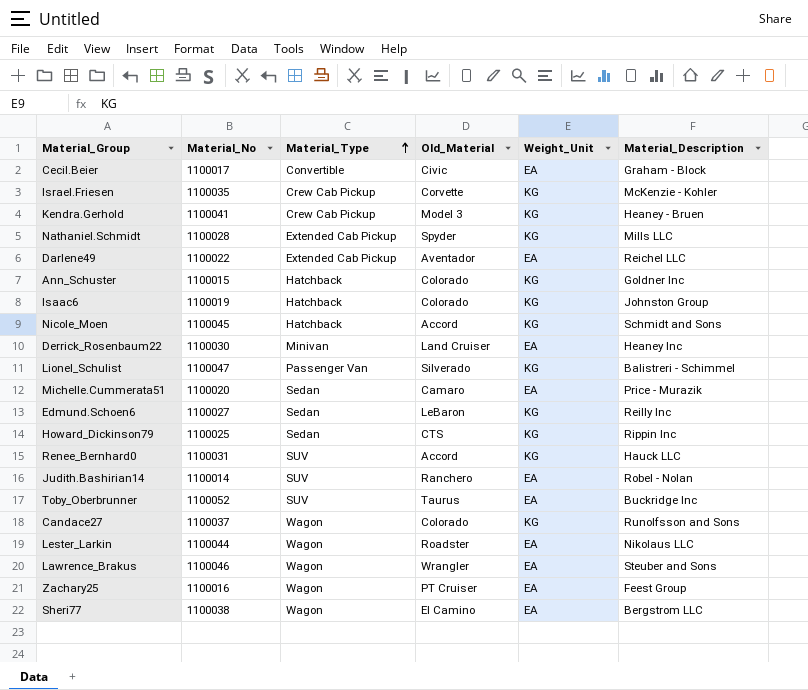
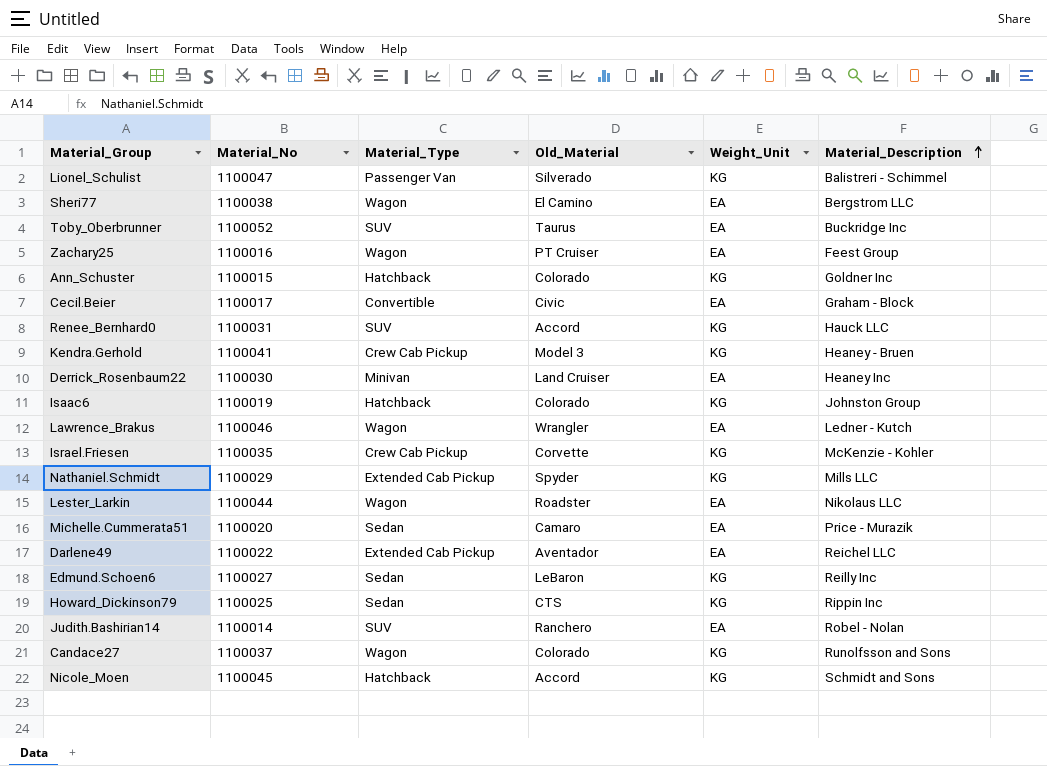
row order: Material_Type ascending -> Material_Description ascending
Lawrence_Brakus | Material_Description: Steuber and Sons -> Ledner - Kutch
Nathaniel.Schmidt | Material_No: 1100028 -> 1100029

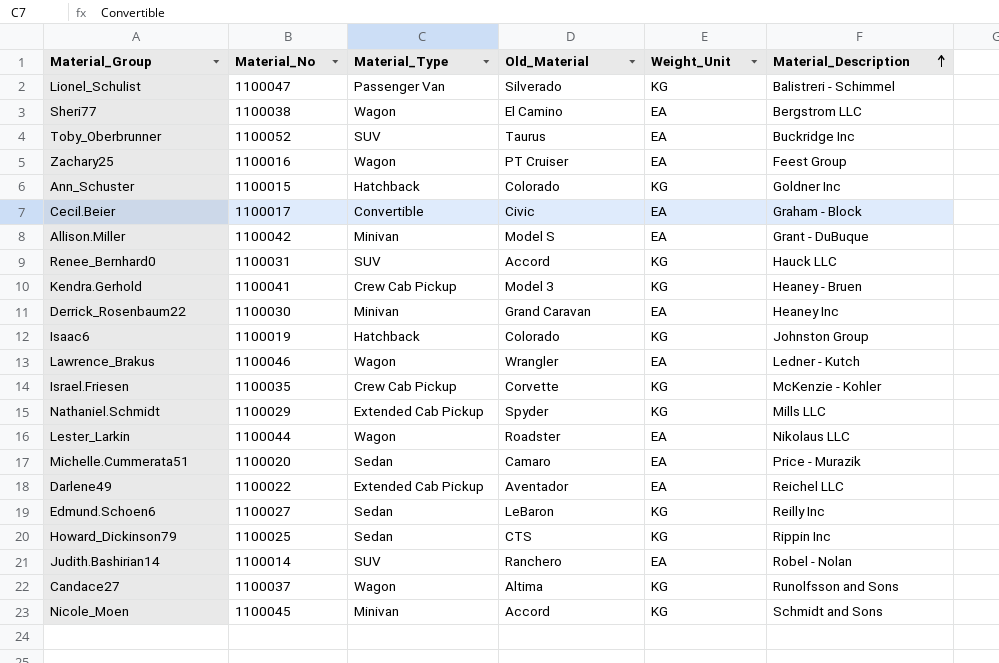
row Allison.Miller: none -> 1100042 | Minivan | Model S | EA | Grant - DuBuque
Derrick_Rosenbaum22 | Old_Material: Land Cruiser -> Grand Caravan
Candace27 | Old_Material: Colorado -> Altima
Nicole_Moen | Material_Type: Hatchback -> Minivan

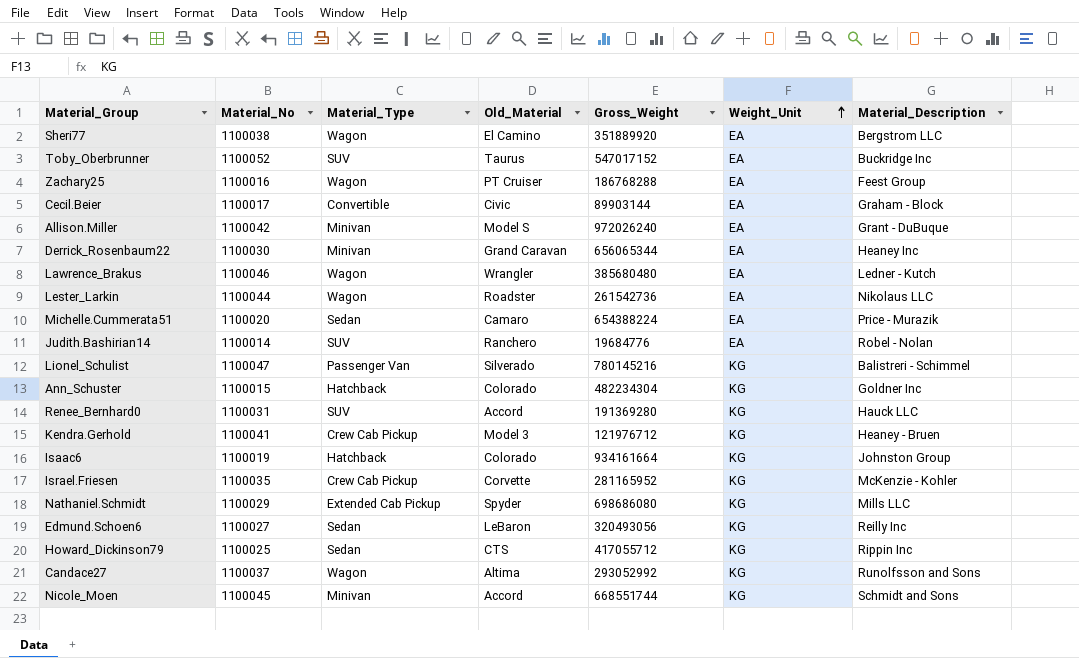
row order: Material_Description ascending -> Weight_Unit ascending
column Gross_Weight | position: none -> 5
row Darlene49: 1100022 | Extended Cab Pickup | Aventador | EA | Reichel LLC -> none

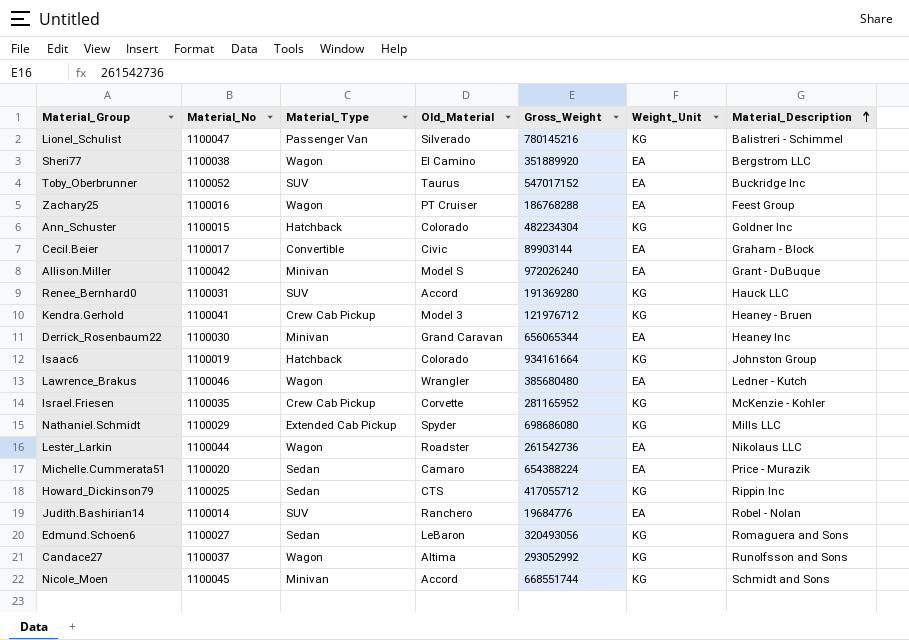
row order: Weight_Unit ascending -> Material_Description ascending
Edmund.Schoen6 | Material_Description: Reilly Inc -> Romaguera and Sons

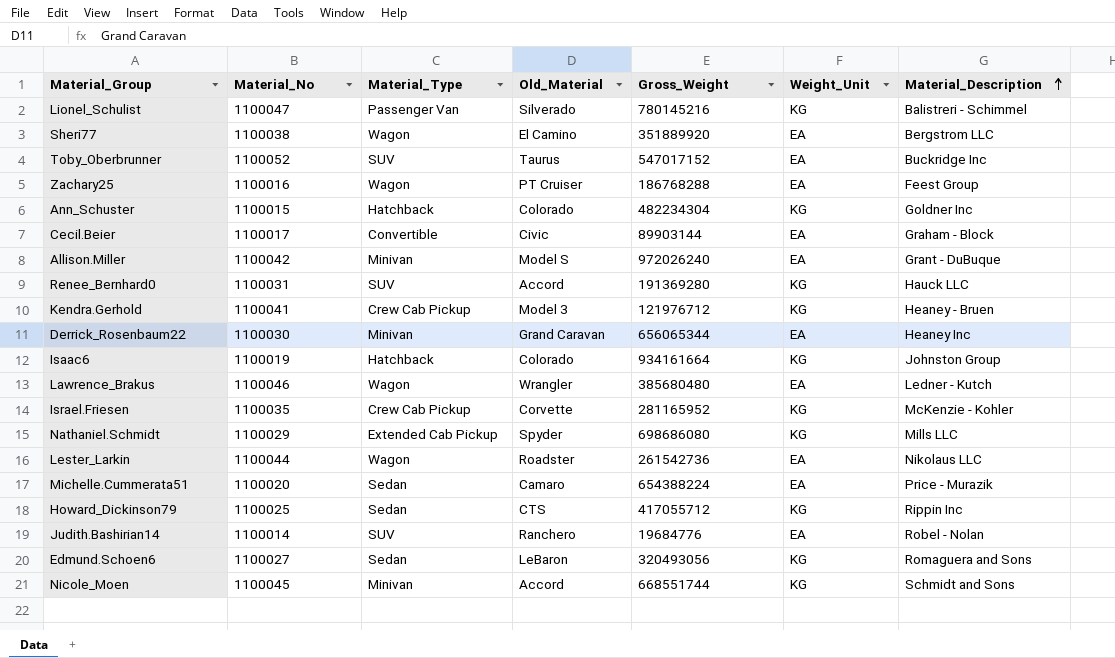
row Candace27: 1100037 | Wagon | Altima | 293052992 | KG | Runolfsson and Sons -> none

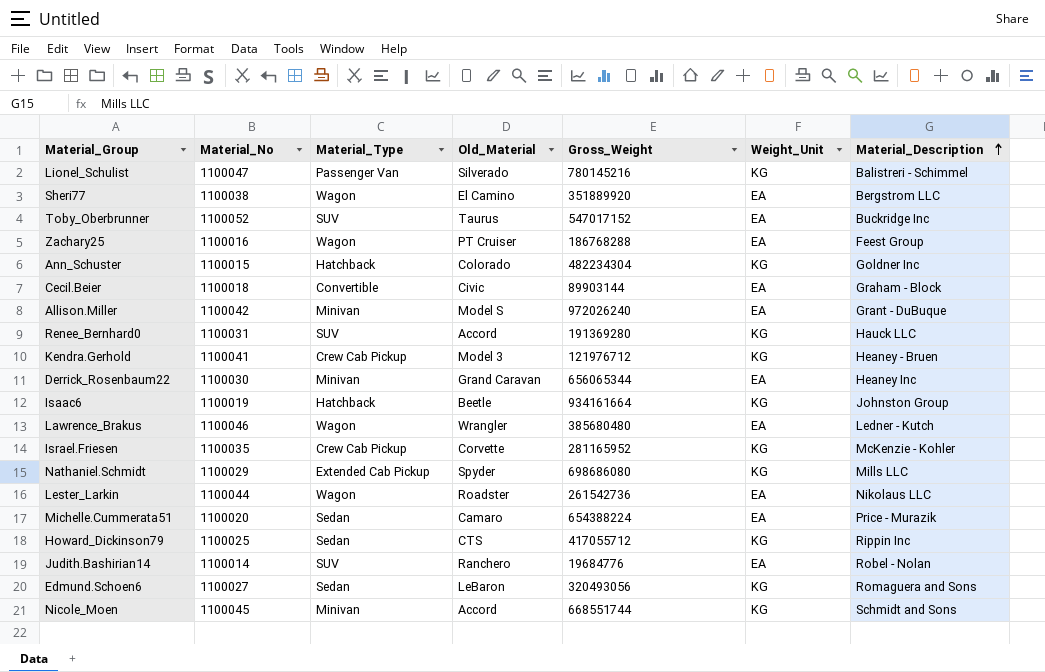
Cecil.Beier | Material_No: 1100017 -> 1100018
Isaac6 | Old_Material: Colorado -> Beetle

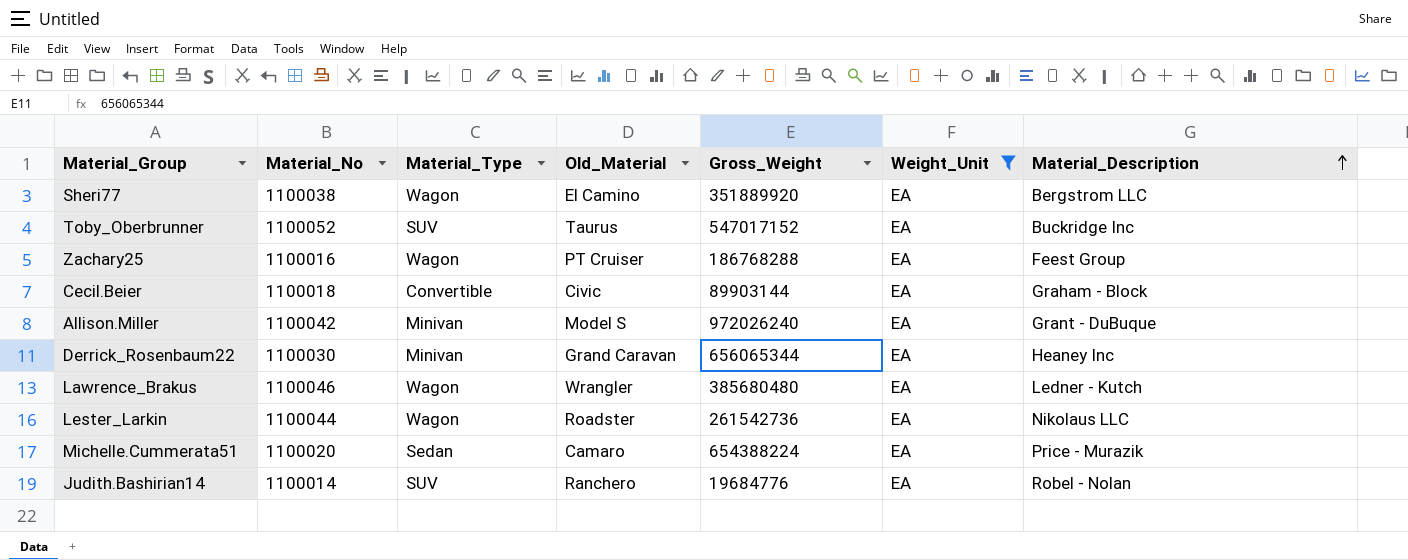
filter: none -> Weight_Unit = EA

